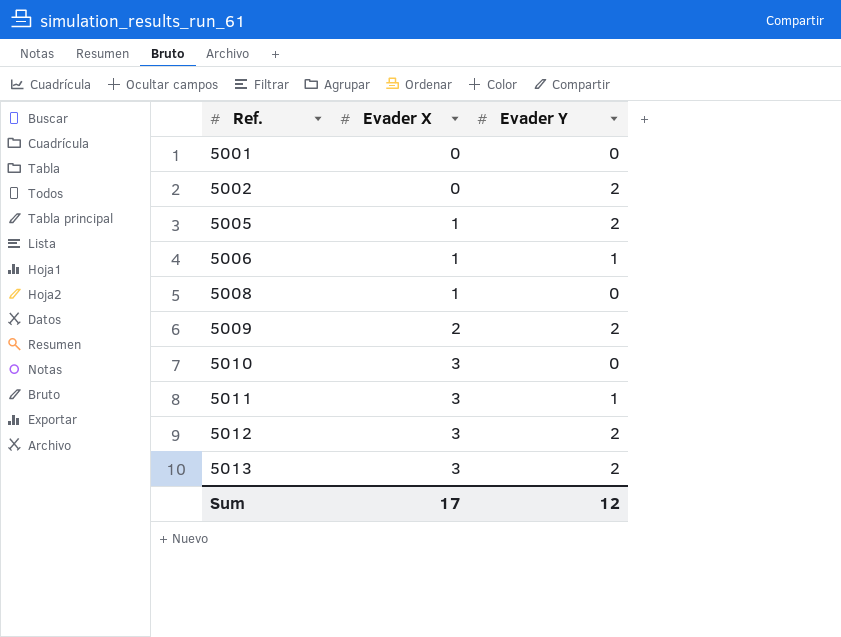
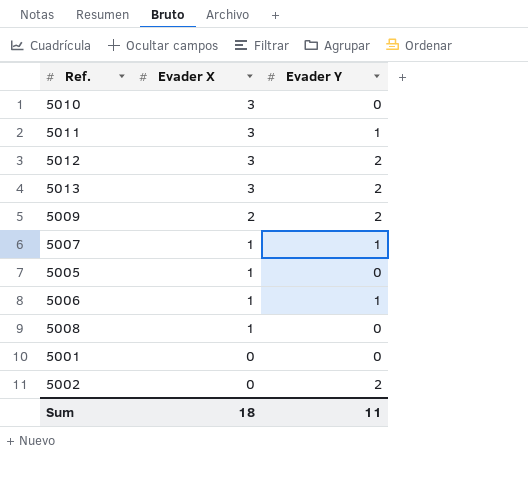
row order: Ref. ascending -> Evader X descending
row 5007: none -> 1 | 1
5005 | Evader Y: 2 -> 0
Sum | Evader X: 17 -> 18
Sum | Evader Y: 12 -> 11

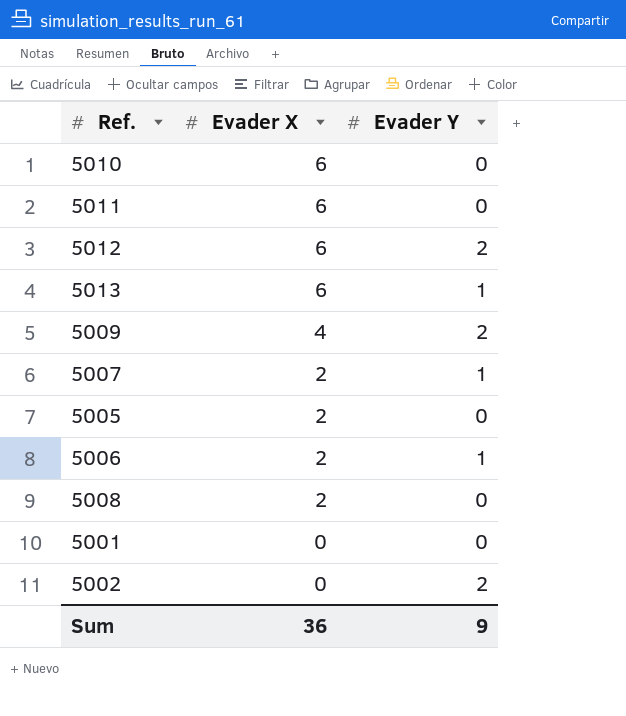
5010 | Evader X: 3 -> 6
5011 | Evader X: 3 -> 6
5011 | Evader Y: 1 -> 0
5012 | Evader X: 3 -> 6
5013 | Evader X: 3 -> 6
5013 | Evader Y: 2 -> 1
5009 | Evader X: 2 -> 4
5007 | Evader X: 1 -> 2
5005 | Evader X: 1 -> 2
5006 | Evader X: 1 -> 2
5008 | Evader X: 1 -> 2
Sum | Evader X: 18 -> 36
Sum | Evader Y: 11 -> 9

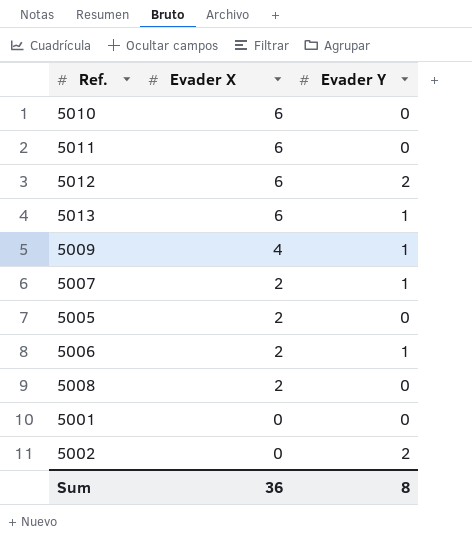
5009 | Evader Y: 2 -> 1
Sum | Evader Y: 9 -> 8

